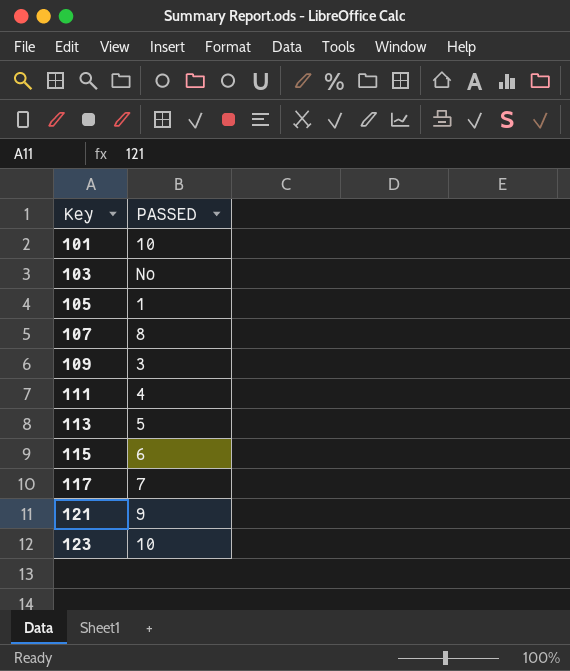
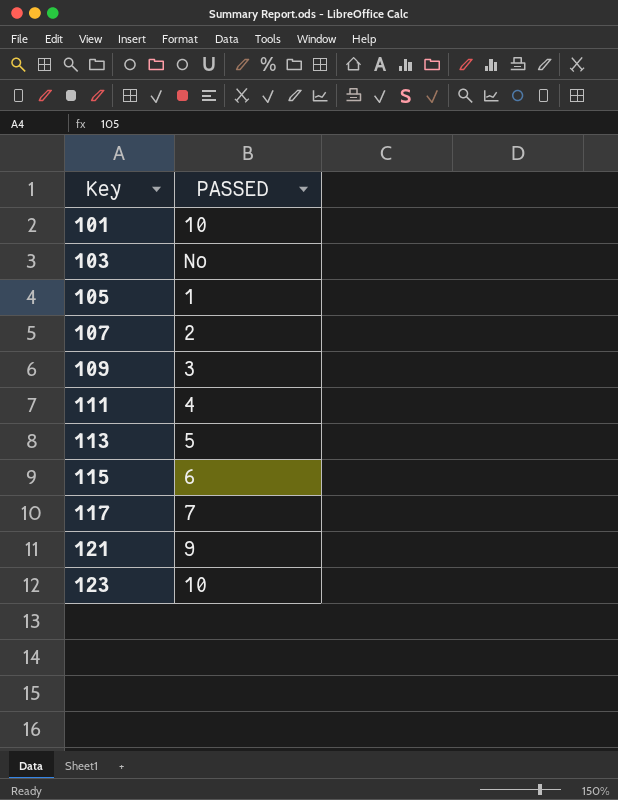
107 | PASSED: 8 -> 2

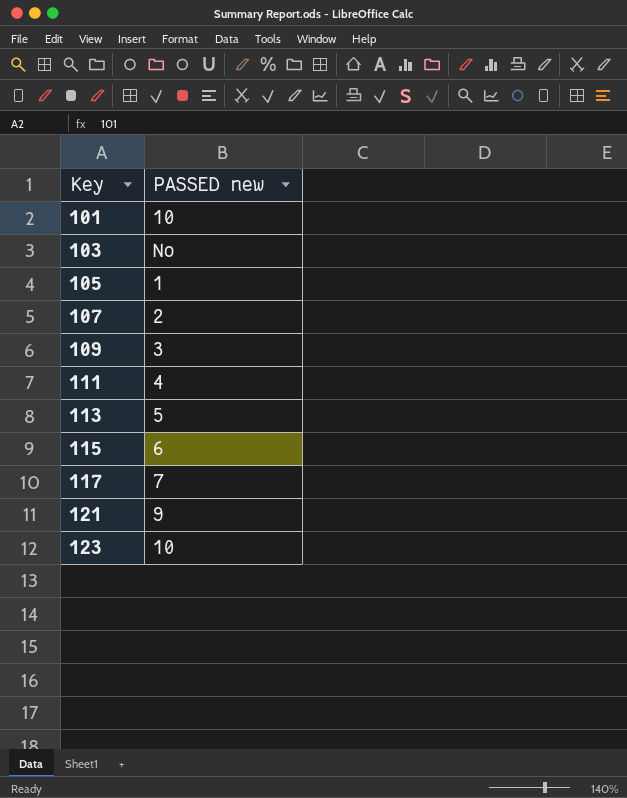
column name: PASSED -> PASSED new

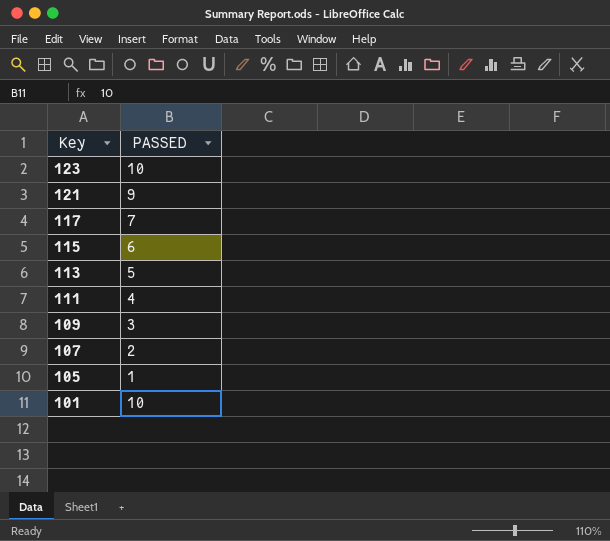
row order: Key ascending -> Key descending
column name: PASSED new -> PASSED
row 103: No -> none

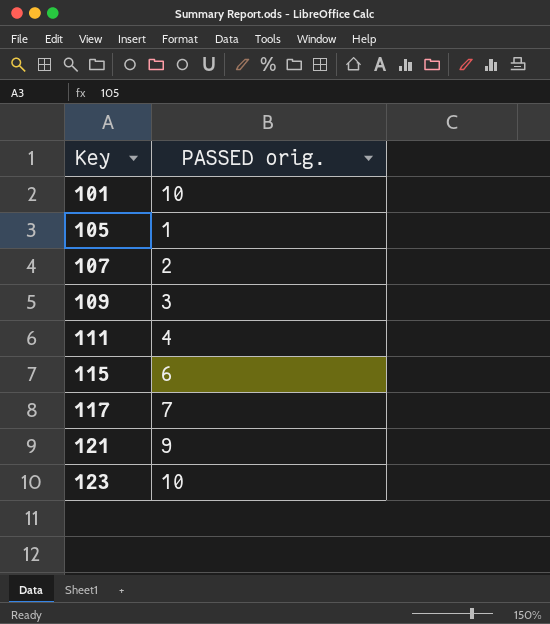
row order: Key descending -> Key ascending
column name: PASSED -> PASSED orig.
row 113: 5 -> none

